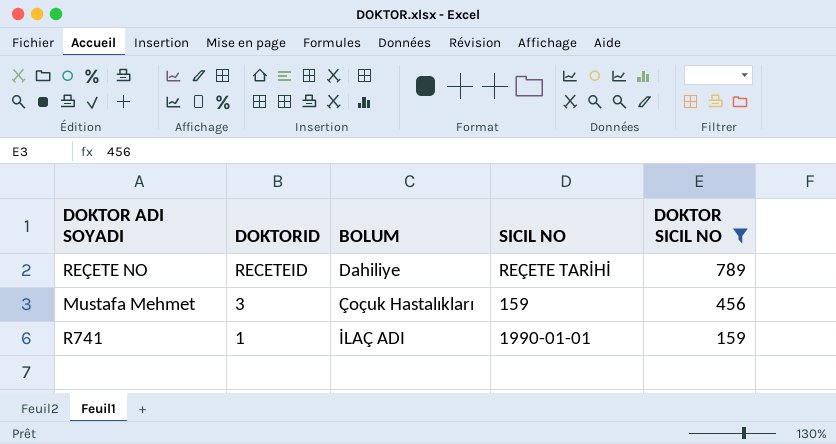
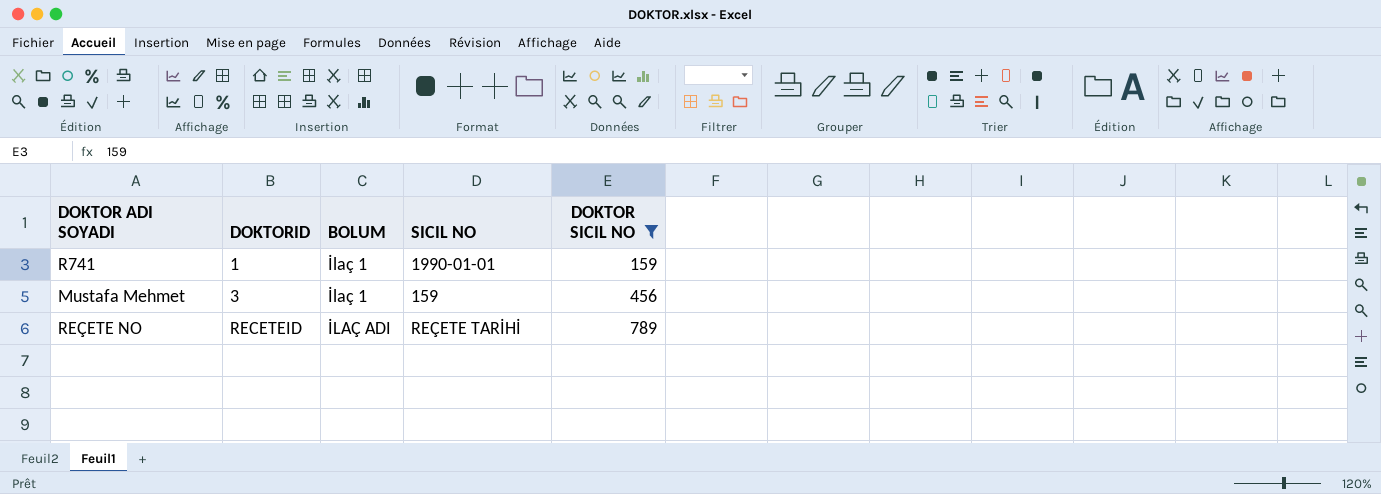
row order: DOKTORID descending -> DOKTORID ascending
R741 | BOLUM: İLAÇ ADI -> İlaç 1
Mustafa Mehmet | BOLUM: Çoçuk Hastalıkları -> İlaç 1
REÇETE NO | BOLUM: Dahiliye -> İLAÇ ADI

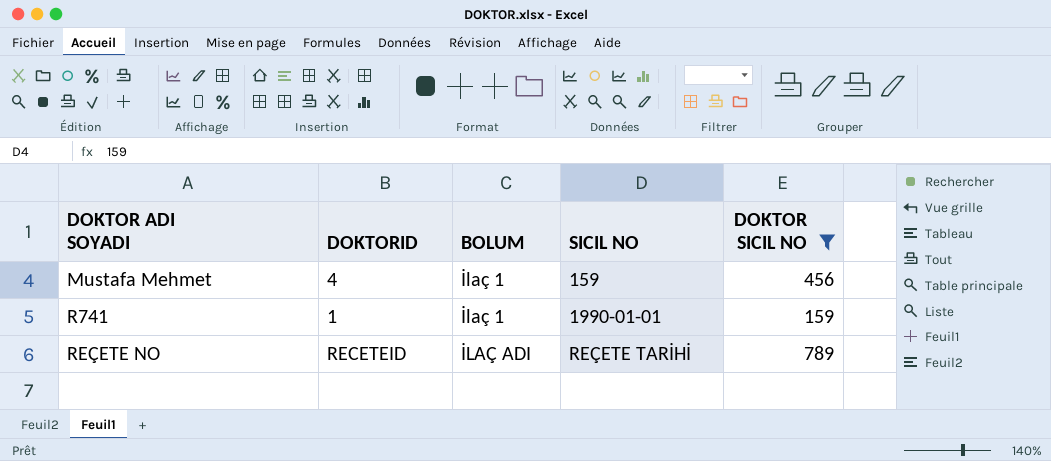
row order: DOKTORID ascending -> DOKTOR ADI SOYADI ascending
Mustafa Mehmet | DOKTORID: 3 -> 4

